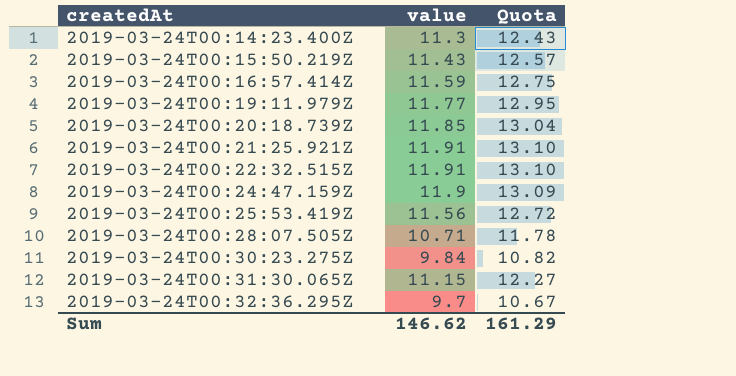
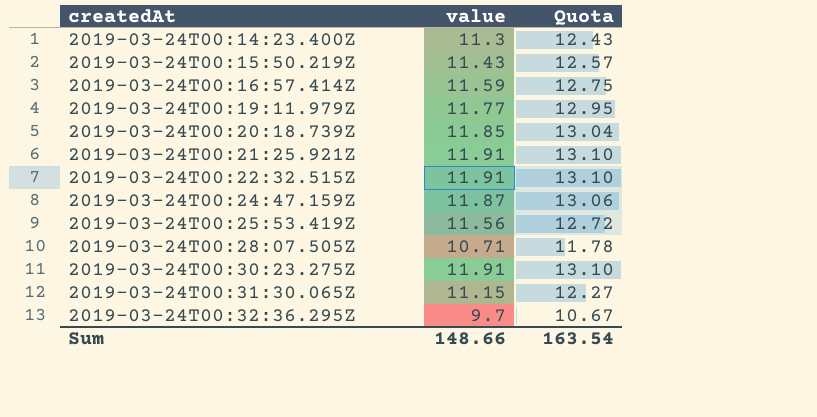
2019-03-24T00:24:47.159Z | value: 11.9 -> 11.87
2019-03-24T00:24:47.159Z | Quota: 13.09 -> 13.06
2019-03-24T00:30:23.275Z | value: 9.84 -> 11.91
2019-03-24T00:30:23.275Z | Quota: 10.82 -> 13.10
Sum | value: 146.62 -> 148.66
Sum | Quota: 161.29 -> 163.54

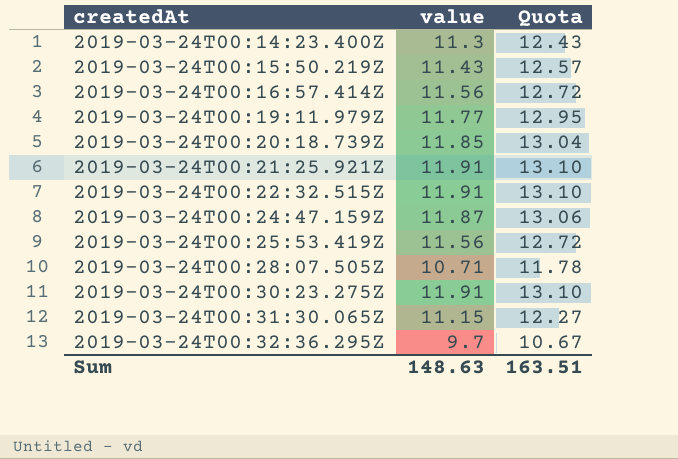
2019-03-24T00:16:57.414Z | value: 11.59 -> 11.56
2019-03-24T00:16:57.414Z | Quota: 12.75 -> 12.72
Sum | value: 148.66 -> 148.63
Sum | Quota: 163.54 -> 163.51

